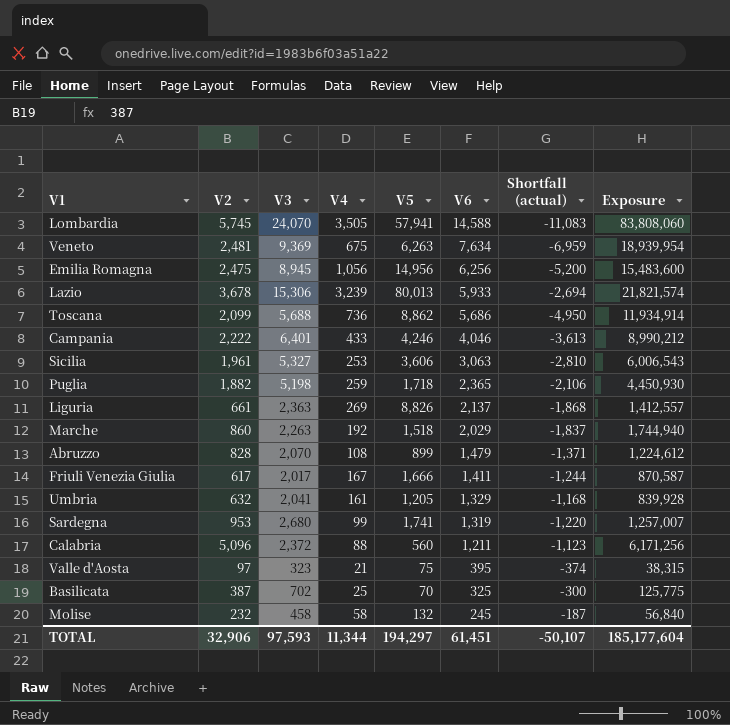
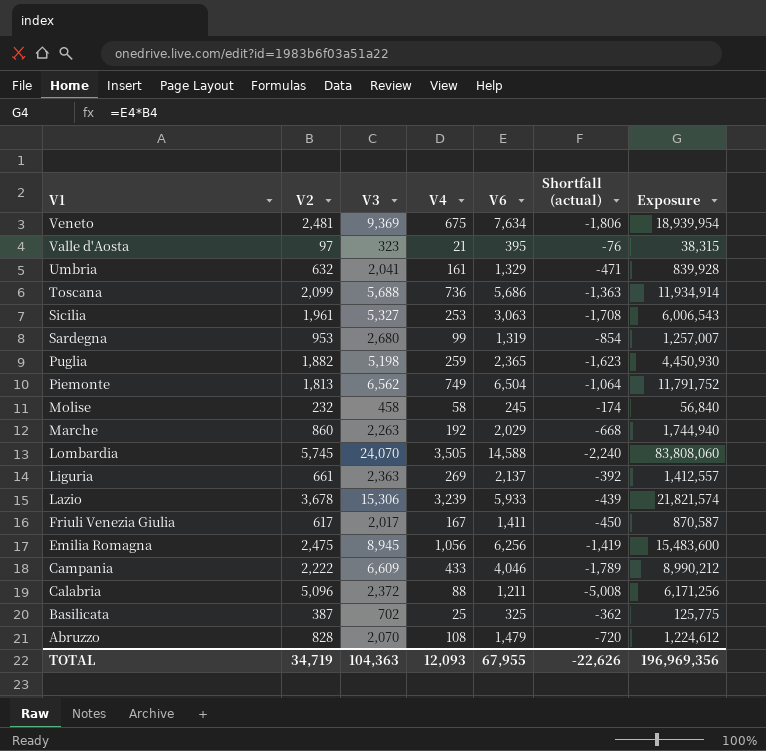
row order: V6 descending -> V1 descending
column V5 | position: 5 -> none
column Shortfall (actual) | formula: [V4] - [V6] -> [V4] - [V2]
row Piemonte: none -> 1,813 | 6,562 | 749 | 6,504 | -1,064 | 11,791,752
Campania | V3: 6,401 -> 6,609
TOTAL | V2: 32,906 -> 34,719
TOTAL | V3: 97,593 -> 104,363
TOTAL | V4: 11,344 -> 12,093
TOTAL | V6: 61,451 -> 67,955
TOTAL | Shortfall (actual): -50,107 -> -22,626
TOTAL | Exposure: 185,177,604 -> 196,969,356

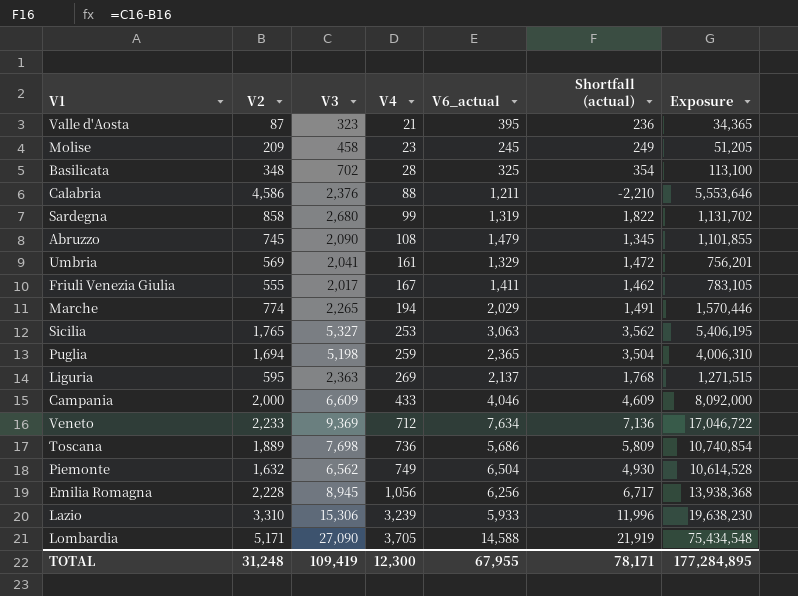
row order: V1 descending -> V4 ascending
column name: V6 -> V6_actual
column Shortfall (actual) | formula: [V4] - [V2] -> [V3] - [V2]
Valle d'Aosta | V2: 97 -> 87
Valle d'Aosta | Exposure: 38,315 -> 34,365
Molise | V2: 232 -> 209
Molise | V4: 58 -> 23
Molise | Exposure: 56,840 -> 51,205
Basilicata | V2: 387 -> 348
Basilicata | V4: 25 -> 28
Basilicata | Exposure: 125,775 -> 113,100
Calabria | V2: 5,096 -> 4,586
Calabria | V3: 2,372 -> 2,376
Calabria | Exposure: 6,171,256 -> 5,553,646
Sardegna | V2: 953 -> 858
Sardegna | Exposure: 1,257,007 -> 1,131,702
Abruzzo | V2: 828 -> 745
Abruzzo | V3: 2,070 -> 2,090
Abruzzo | Exposure: 1,224,612 -> 1,101,855
Umbria | V2: 632 -> 569
Umbria | Exposure: 839,928 -> 756,201
Friuli Venezia Giulia | V2: 617 -> 555
Friuli Venezia Giulia | Exposure: 870,587 -> 783,105
Marche | V2: 860 -> 774
Marche | V3: 2,263 -> 2,265
Marche | V4: 192 -> 194
Marche | Exposure: 1,744,940 -> 1,570,446
Sicilia | V2: 1,961 -> 1,765
Sicilia | Exposure: 6,006,543 -> 5,406,195
Puglia | V2: 1,882 -> 1,694
Puglia | Exposure: 4,450,930 -> 4,006,310
Liguria | V2: 661 -> 595
Liguria | Exposure: 1,412,557 -> 1,271,515
Campania | V2: 2,222 -> 2,000
Campania | Exposure: 8,990,212 -> 8,092,000
Veneto | V2: 2,481 -> 2,233
Veneto | V4: 675 -> 712
Veneto | Exposure: 18,939,954 -> 17,046,722
Toscana | V2: 2,099 -> 1,889
Toscana | V3: 5,688 -> 7,698
Toscana | Exposure: 11,934,914 -> 10,740,854
Piemonte | V2: 1,813 -> 1,632
Piemonte | Exposure: 11,791,752 -> 10,614,528
Emilia Romagna | V2: 2,475 -> 2,228
Emilia Romagna | Exposure: 15,483,600 -> 13,938,368
Lazio | V2: 3,678 -> 3,310
Lazio | Exposure: 21,821,574 -> 19,638,230
Lombardia | V2: 5,745 -> 5,171
Lombardia | V3: 24,070 -> 27,090
Lombardia | V4: 3,505 -> 3,705
Lombardia | Exposure: 83,808,060 -> 75,434,548
TOTAL | V2: 34,719 -> 31,248
TOTAL | V3: 104,363 -> 109,419
TOTAL | V4: 12,093 -> 12,300
TOTAL | Shortfall (actual): -22,626 -> 78,171
TOTAL | Exposure: 196,969,356 -> 177,284,895

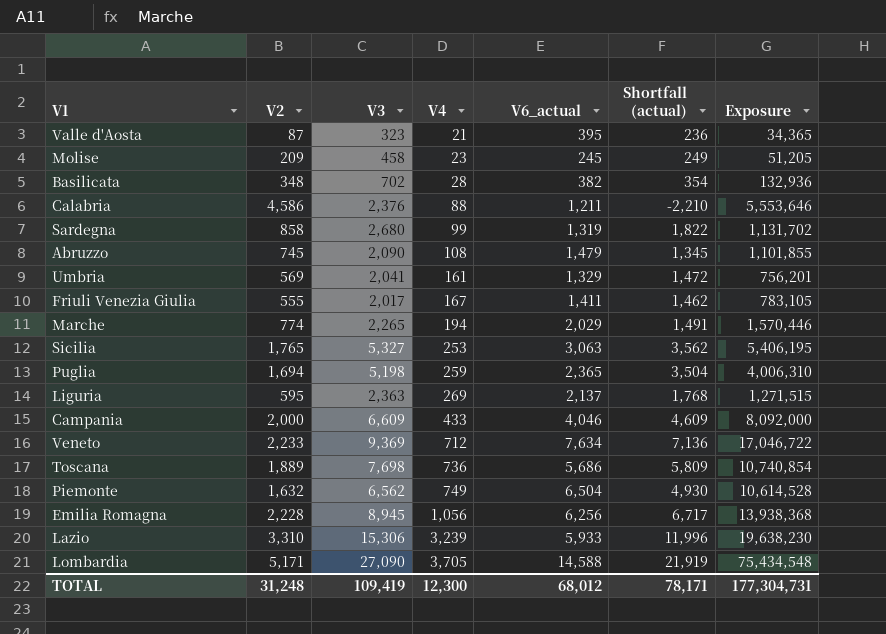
Basilicata | V6_actual: 325 -> 382
Basilicata | Exposure: 113,100 -> 132,936
TOTAL | V6_actual: 67,955 -> 68,012
TOTAL | Exposure: 177,284,895 -> 177,304,731

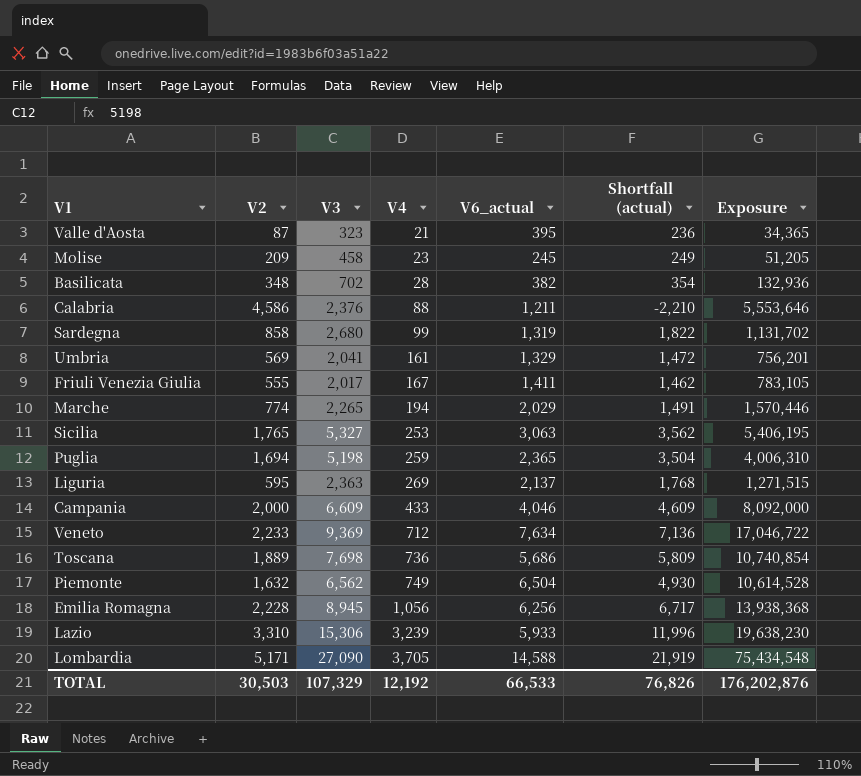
row Abruzzo: 745 | 2,090 | 108 | 1,479 | 1,345 | 1,101,855 -> none
TOTAL | V2: 31,248 -> 30,503
TOTAL | V3: 109,419 -> 107,329
TOTAL | V4: 12,300 -> 12,192
TOTAL | V6_actual: 68,012 -> 66,533
TOTAL | Shortfall (actual): 78,171 -> 76,826
TOTAL | Exposure: 177,304,731 -> 176,202,876

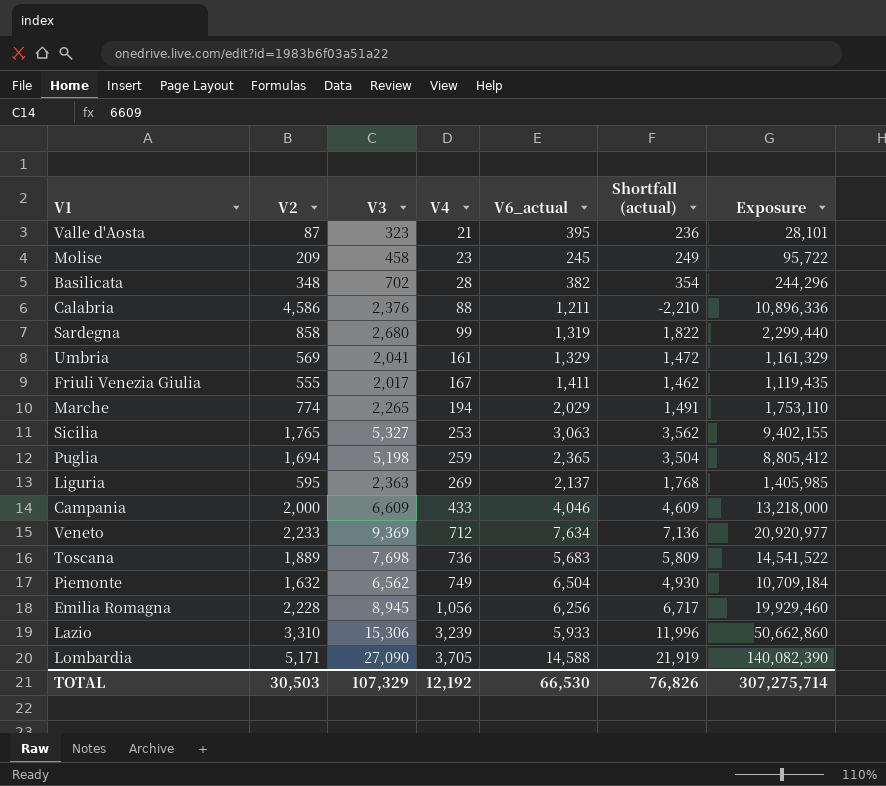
column Exposure | formula: [V2] * [V6_actual] -> [V2] * [V3]
Toscana | V6_actual: 5,686 -> 5,683
TOTAL | V6_actual: 66,533 -> 66,530
TOTAL | Exposure: 176,202,876 -> 307,275,714

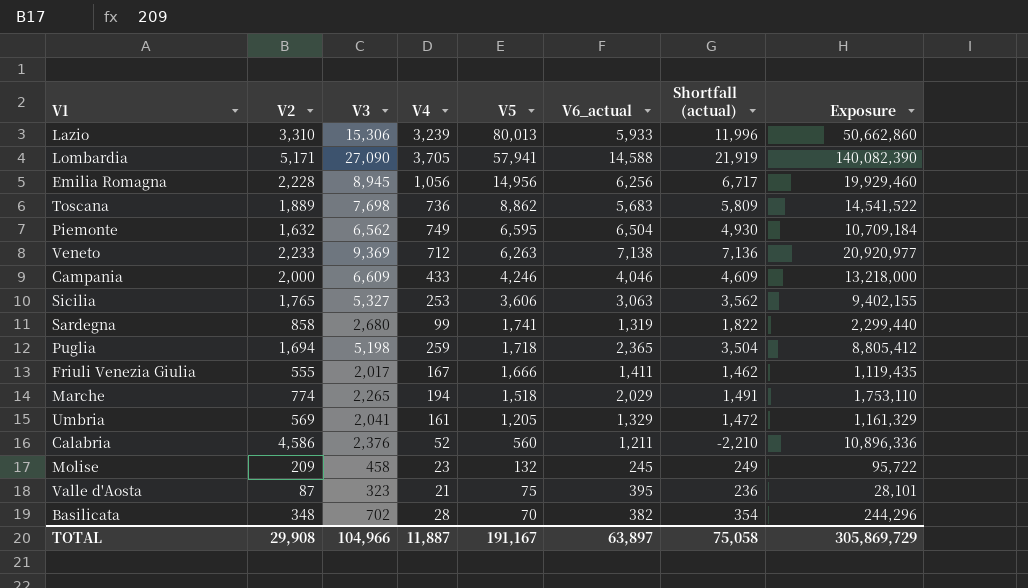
row order: V4 ascending -> V5 descending
column V5 | position: none -> 5
row Liguria: 595 | 2,363 | 269 | 2,137 | 1,768 | 1,405,985 -> none
Veneto | V6_actual: 7,634 -> 7,138
Calabria | V4: 88 -> 52
TOTAL | V2: 30,503 -> 29,908
TOTAL | V3: 107,329 -> 104,966
TOTAL | V4: 12,192 -> 11,887
TOTAL | V6_actual: 66,530 -> 63,897
TOTAL | Shortfall (actual): 76,826 -> 75,058
TOTAL | Exposure: 307,275,714 -> 305,869,729

